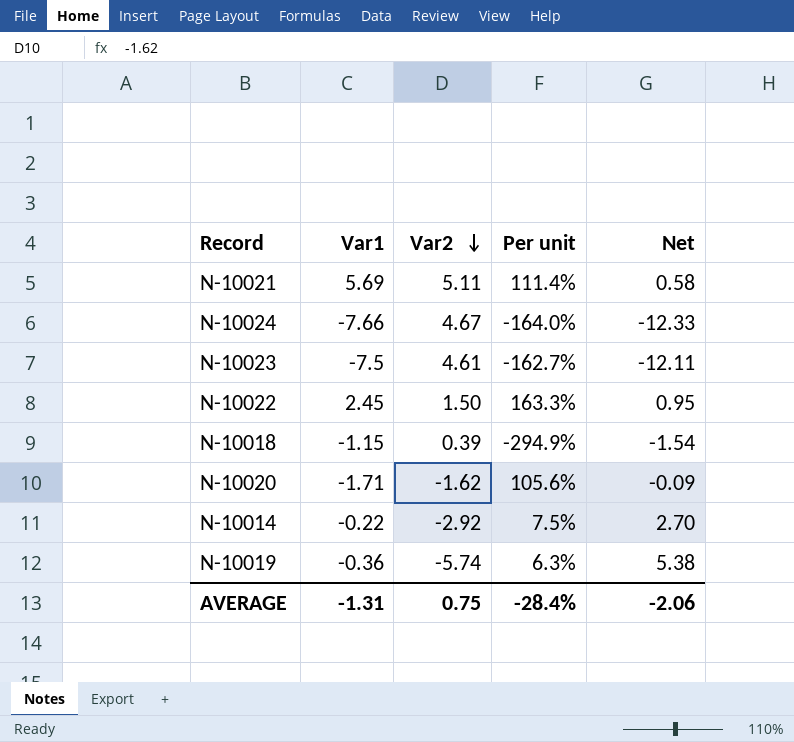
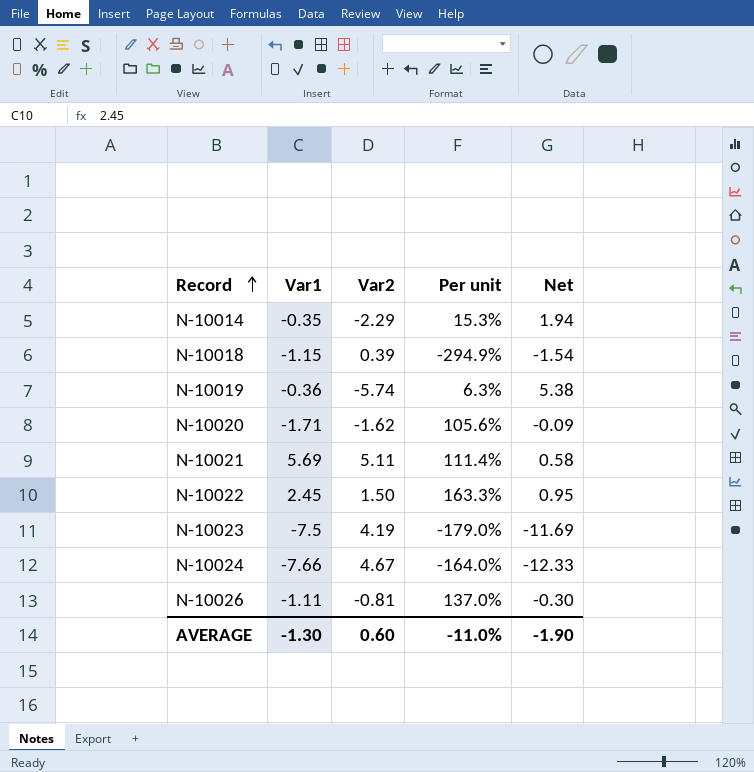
row order: Var2 descending -> Record ascending
N-10014 | Var1: -0.22 -> -0.35
N-10014 | Var2: -2.92 -> -2.29
N-10014 | Per unit: 7.5% -> 15.3%
N-10014 | Net: 2.70 -> 1.94
N-10023 | Var2: 4.61 -> 4.19
N-10023 | Per unit: -162.7% -> -179.0%
N-10023 | Net: -12.11 -> -11.69
row N-10026: none -> -1.11 | -0.81 | 137.0% | -0.30
AVERAGE | Var1: -1.31 -> -1.30
AVERAGE | Var2: 0.75 -> 0.60
AVERAGE | Per unit: -28.4% -> -11.0%
AVERAGE | Net: -2.06 -> -1.90

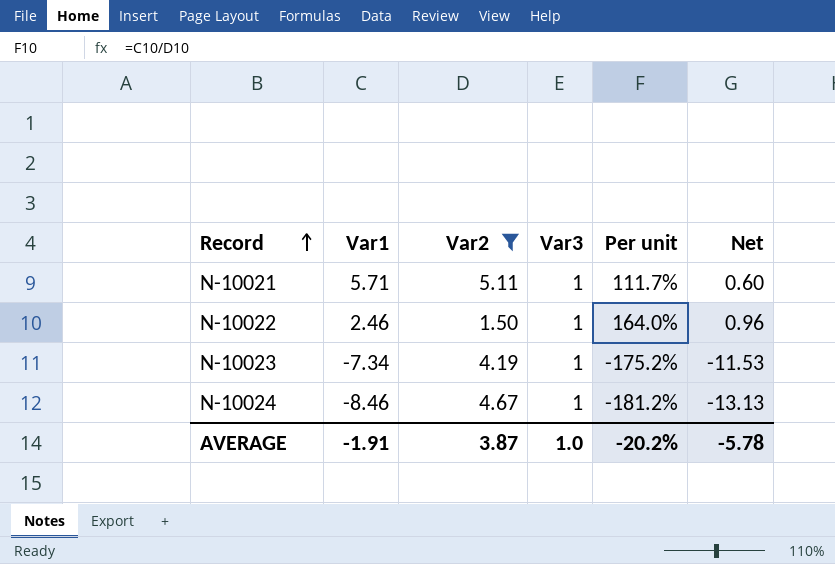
filter: none -> Var2 >= 1.50
column Var3 | position: none -> 4
N-10021 | Var1: 5.69 -> 5.71
N-10021 | Per unit: 111.4% -> 111.7%
N-10021 | Net: 0.58 -> 0.60
N-10022 | Var1: 2.45 -> 2.46
N-10022 | Per unit: 163.3% -> 164.0%
N-10022 | Net: 0.95 -> 0.96
N-10023 | Var1: -7.5 -> -7.34
N-10023 | Per unit: -179.0% -> -175.2%
N-10023 | Net: -11.69 -> -11.53
N-10024 | Var1: -7.66 -> -8.46
N-10024 | Per unit: -164.0% -> -181.2%
N-10024 | Net: -12.33 -> -13.13
AVERAGE | Var1: -1.30 -> -1.91
AVERAGE | Var2: 0.60 -> 3.87
AVERAGE | Per unit: -11.0% -> -20.2%
AVERAGE | Net: -1.90 -> -5.78

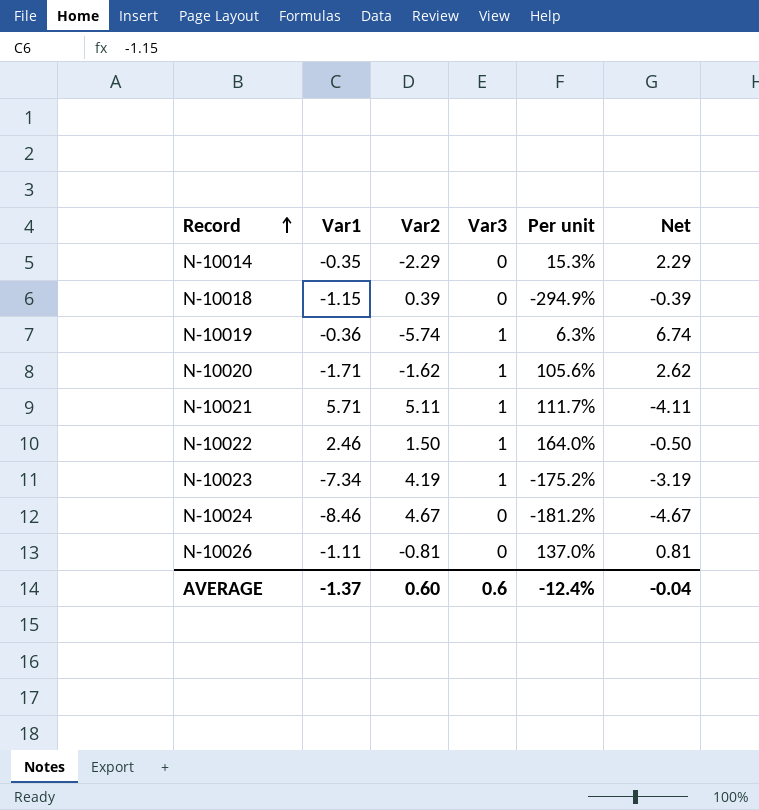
filter: Var2 >= 1.50 -> none
column Net | formula: [Var1] - [Var2] -> [Var3] - [Var2]
N-10024 | Var3: 1 -> 0
AVERAGE | Var1: -1.91 -> -1.37
AVERAGE | Var2: 3.87 -> 0.60
AVERAGE | Var3: 1.0 -> 0.6
AVERAGE | Per unit: -20.2% -> -12.4%
AVERAGE | Net: -5.78 -> -0.04

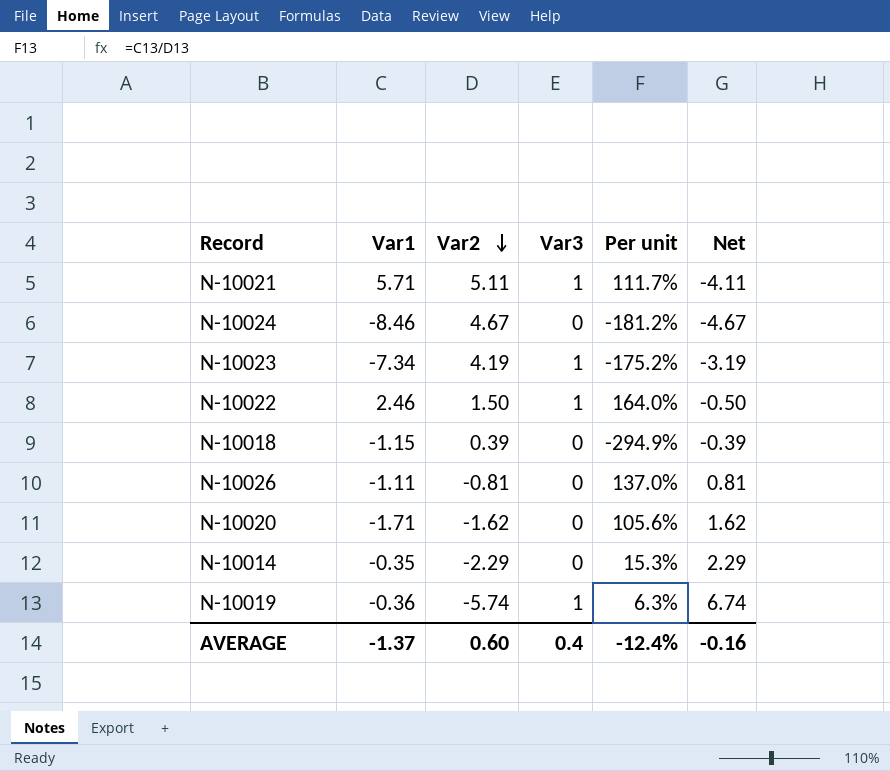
row order: Record ascending -> Var2 descending
N-10020 | Var3: 1 -> 0
N-10020 | Net: 2.62 -> 1.62
AVERAGE | Var3: 0.6 -> 0.4
AVERAGE | Net: -0.04 -> -0.16

